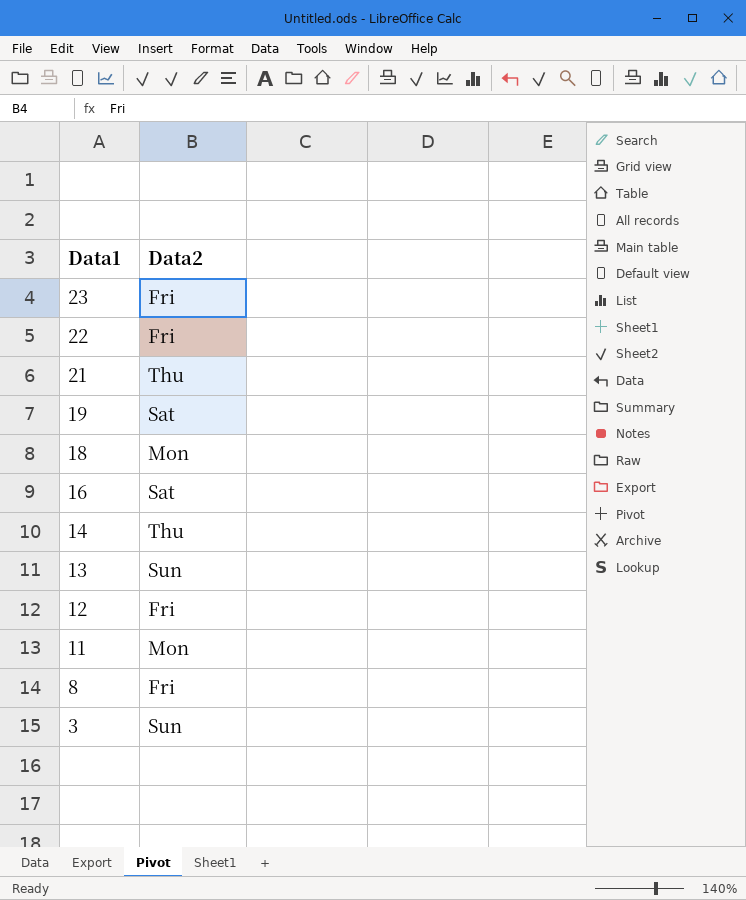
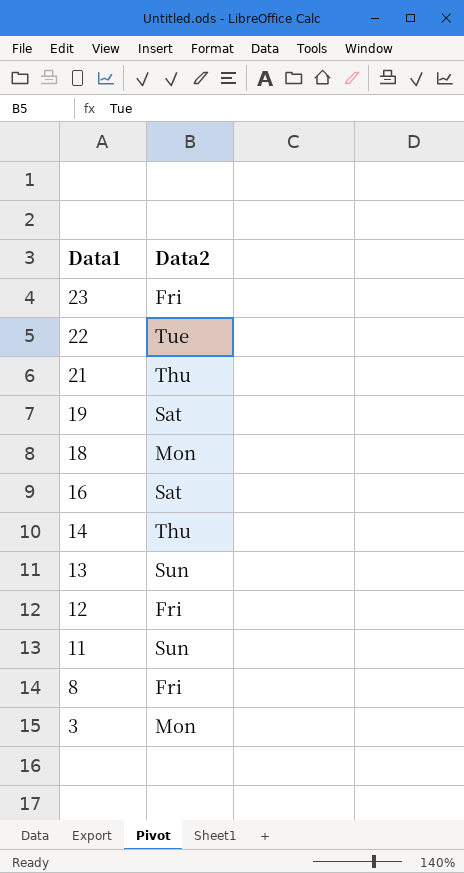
22 | Data2: Fri -> Tue
11 | Data2: Mon -> Sun
3 | Data2: Sun -> Mon

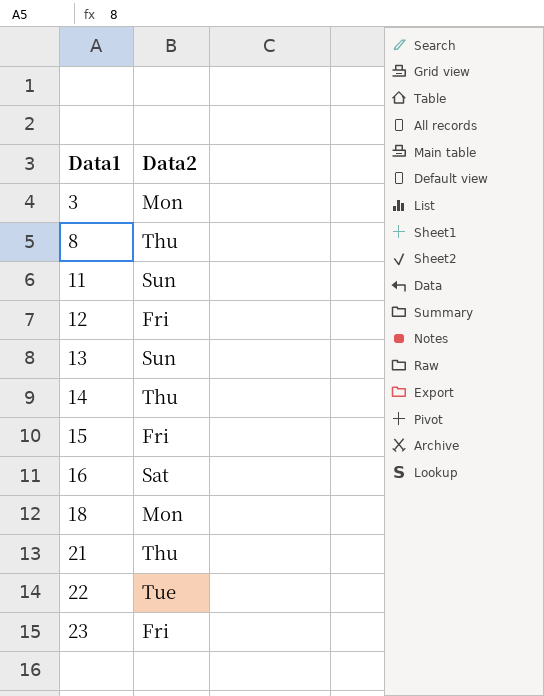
row order: Data1 descending -> Data1 ascending
row 19: Sat -> none
8 | Data2: Fri -> Thu
row 15: none -> Fri

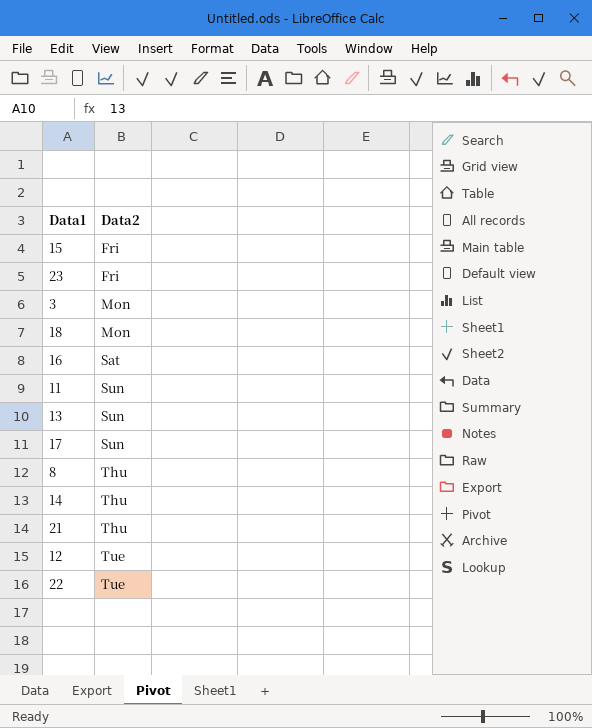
row order: Data1 ascending -> Data2 ascending
row 17: none -> Sun
12 | Data2: Fri -> Tue

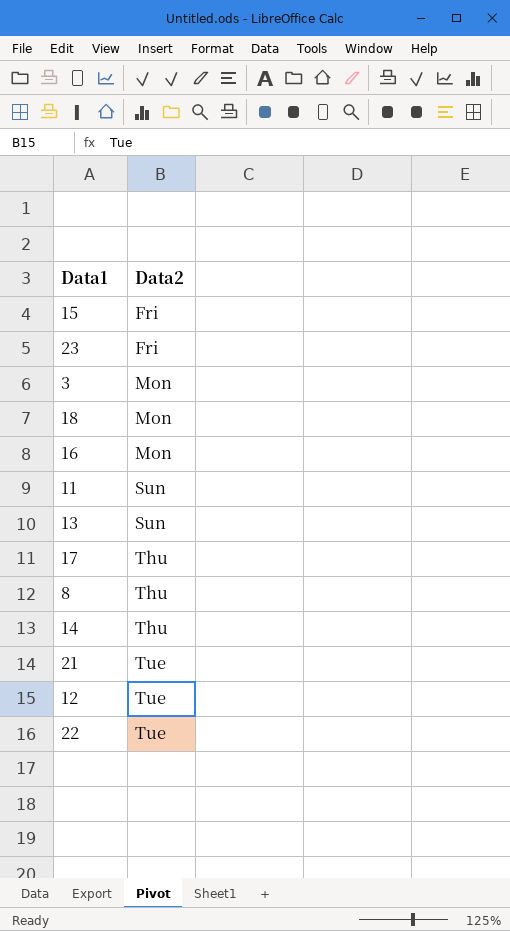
16 | Data2: Sat -> Mon
17 | Data2: Sun -> Thu
21 | Data2: Thu -> Tue

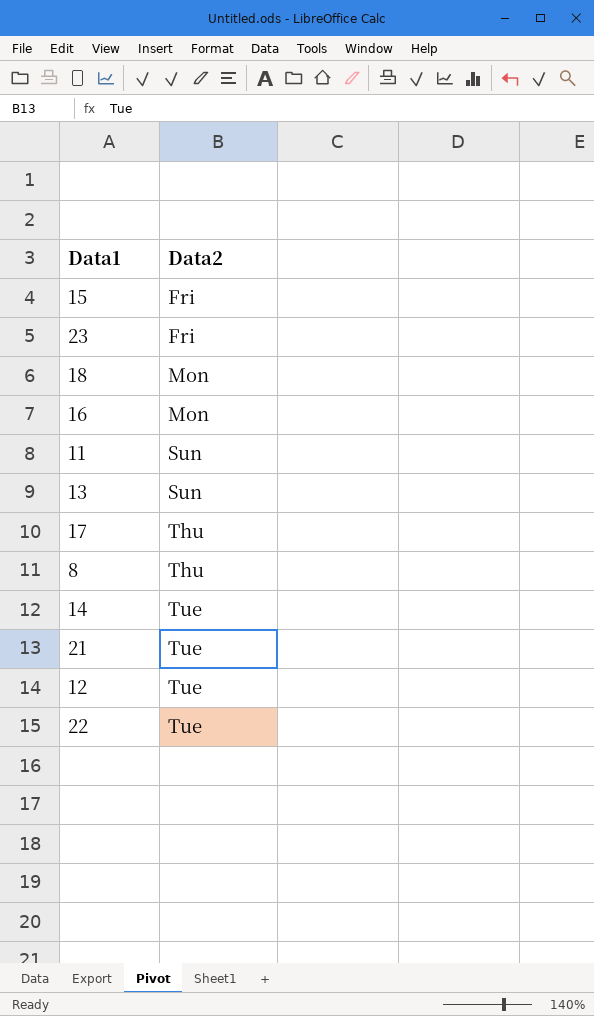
row 3: Mon -> none
14 | Data2: Thu -> Tue

